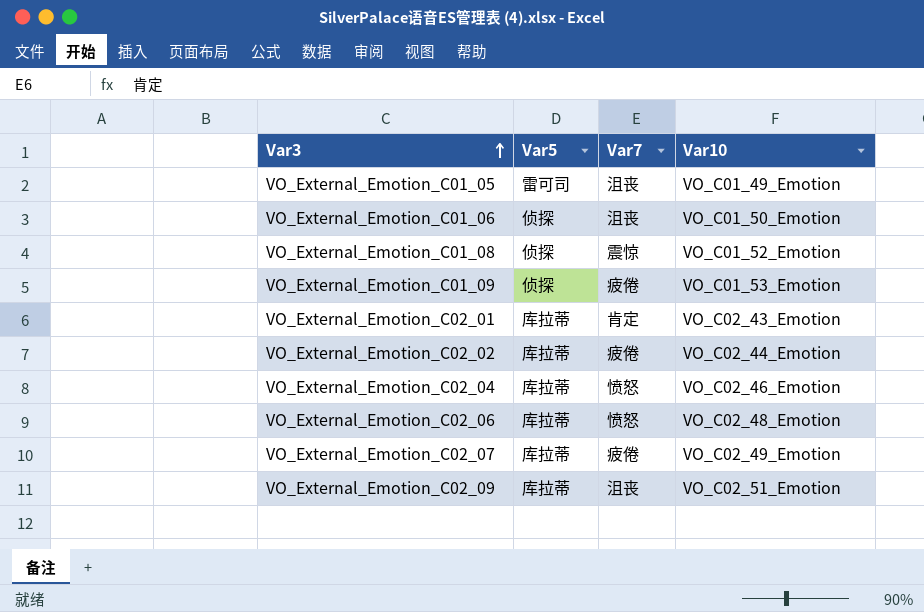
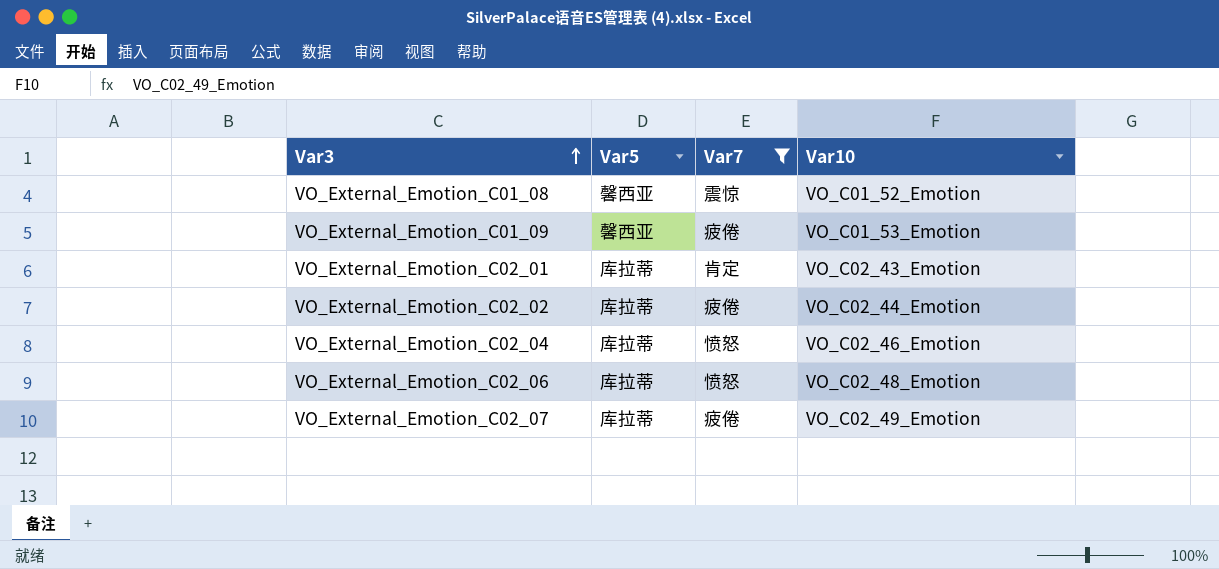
filter: none -> Var7 != 沮丧
VO_External_Emotion_C01_08 | Var5: 侦探 -> 馨西亚
VO_External_Emotion_C01_09 | Var5: 侦探 -> 馨西亚

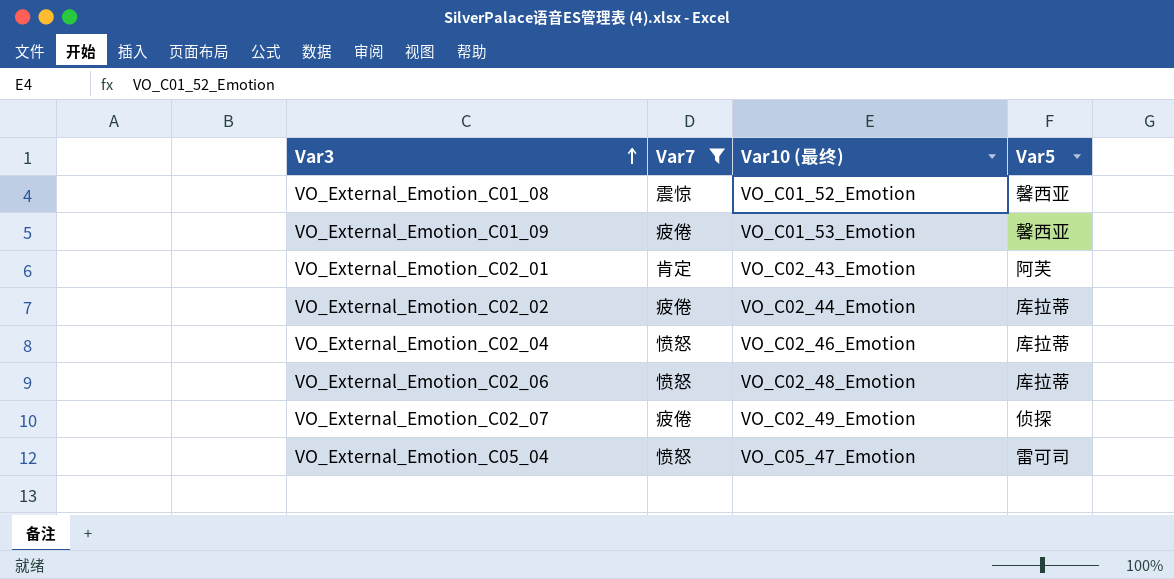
column name: Var10 -> Var10 (最终)
column Var5 | position: 2 -> 4
VO_External_Emotion_C02_01 | Var5: 库拉蒂 -> 阿芙
VO_External_Emotion_C02_07 | Var5: 库拉蒂 -> 侦探
row VO_External_Emotion_C05_04: none -> 愤怒 | VO_C05_47_Emotion | 雷可司

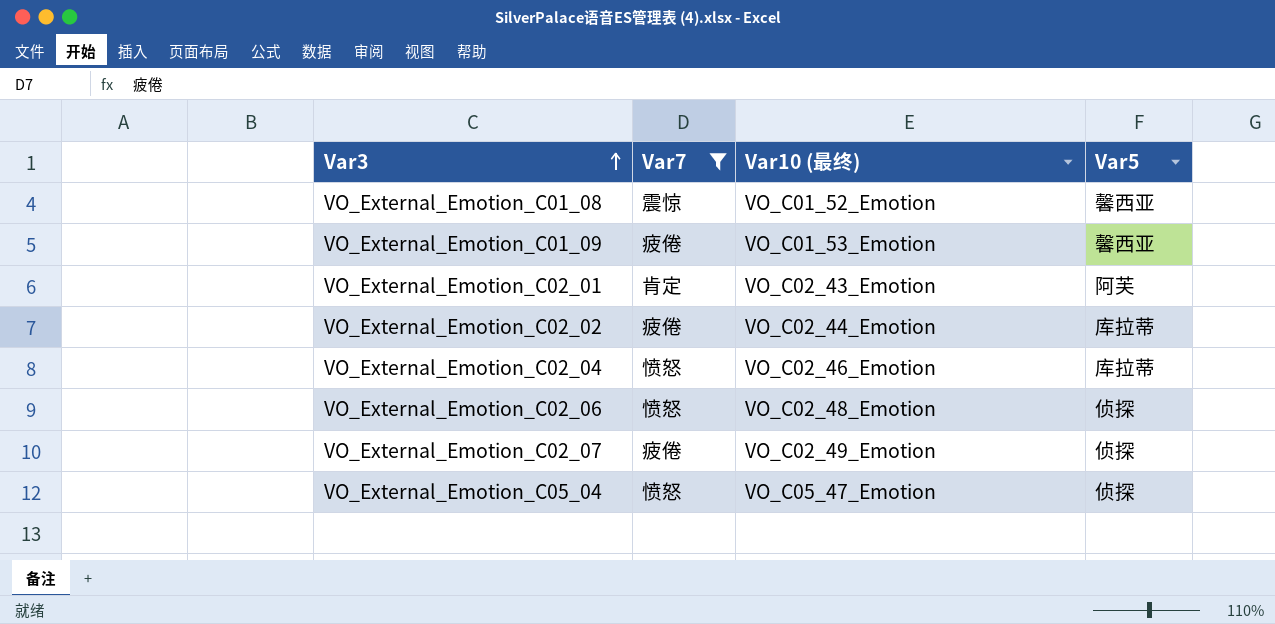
VO_External_Emotion_C02_06 | Var5: 库拉蒂 -> 侦探
VO_External_Emotion_C05_04 | Var5: 雷可司 -> 侦探

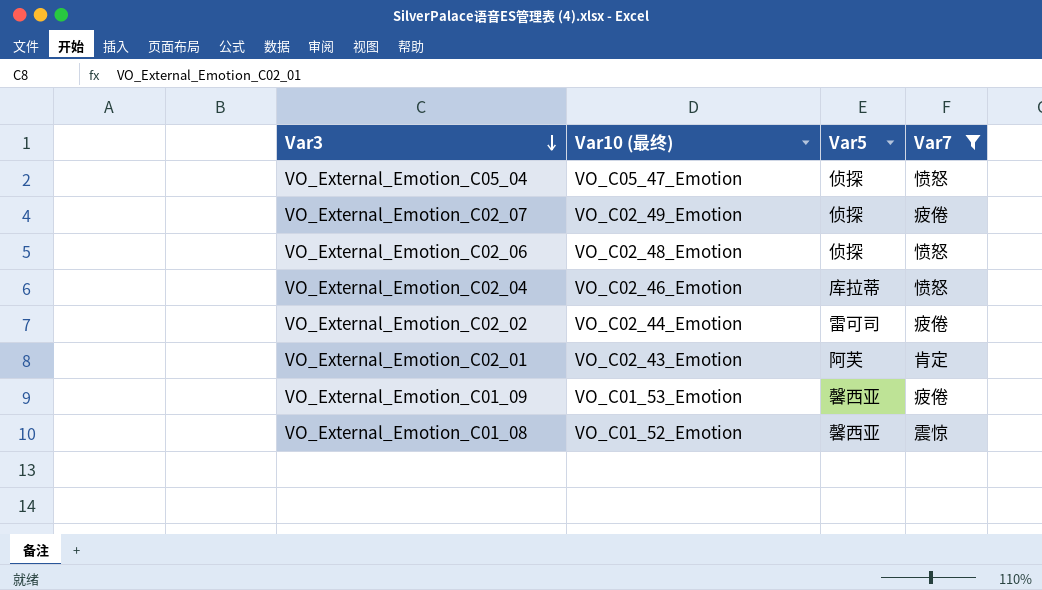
row order: Var3 ascending -> Var3 descending
column Var7 | position: 2 -> 4
VO_External_Emotion_C02_02 | Var5: 库拉蒂 -> 雷可司

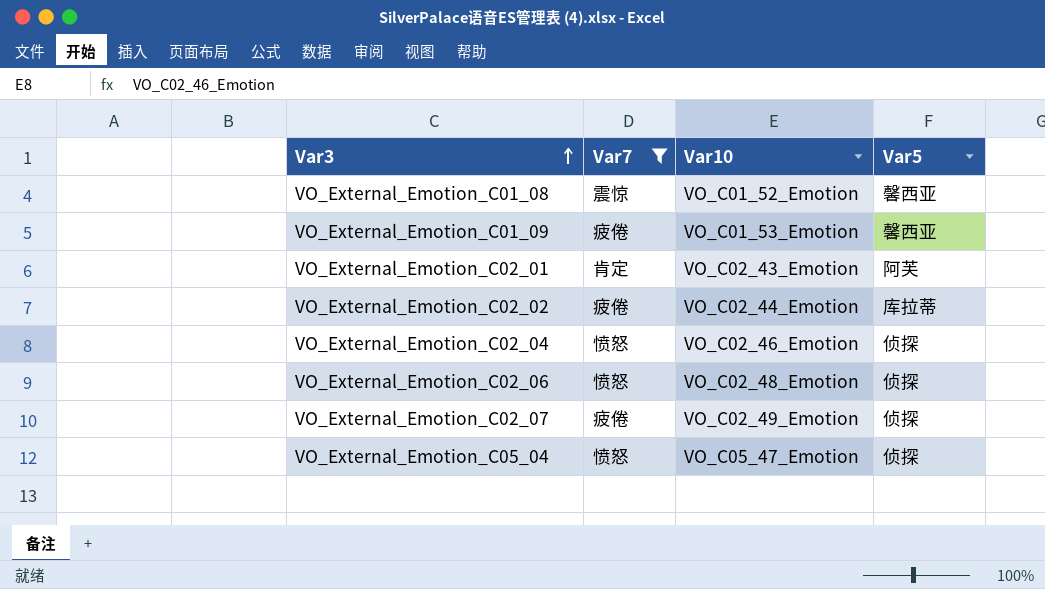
row order: Var3 descending -> Var3 ascending
column Var7 | position: 4 -> 2
column name: Var10 (最终) -> Var10
VO_External_Emotion_C02_02 | Var5: 雷可司 -> 库拉蒂
VO_External_Emotion_C02_04 | Var5: 库拉蒂 -> 侦探

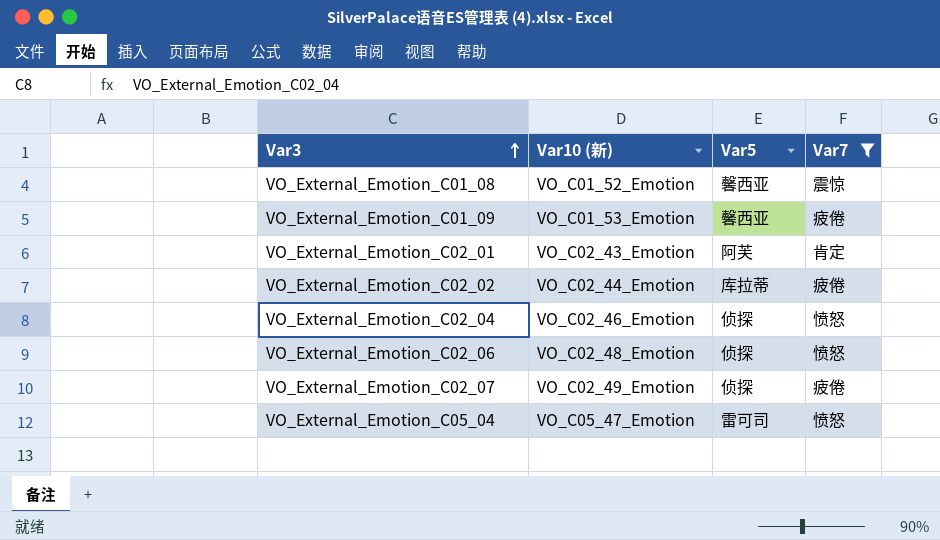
column name: Var10 -> Var10 (新)
column Var7 | position: 2 -> 4
VO_External_Emotion_C05_04 | Var5: 侦探 -> 雷可司

